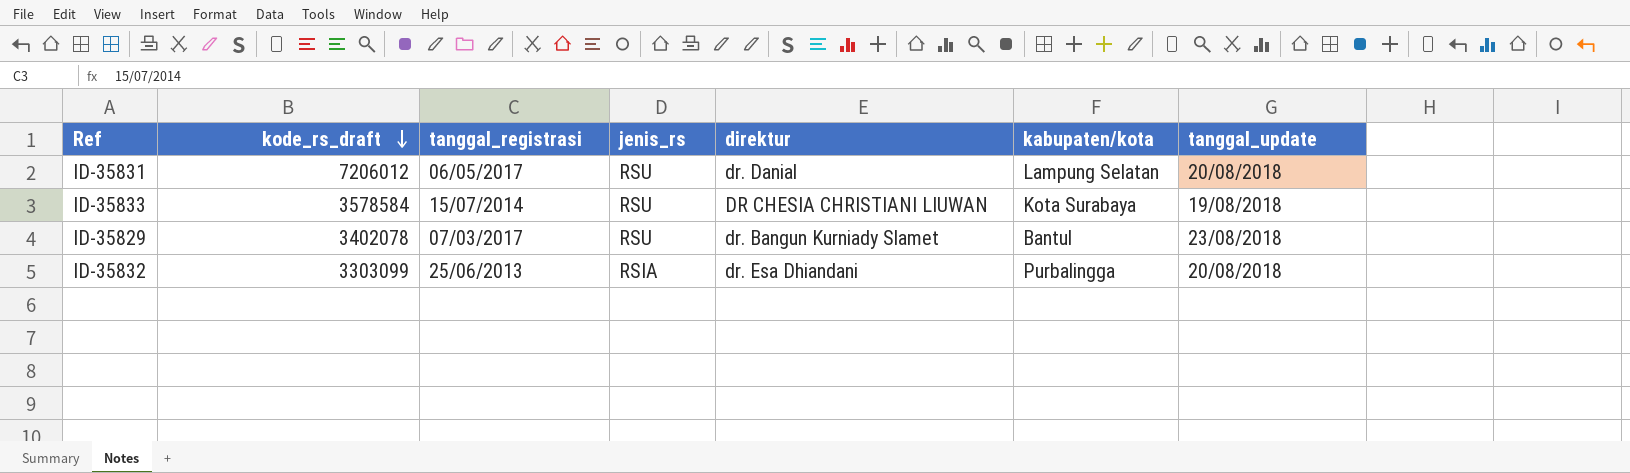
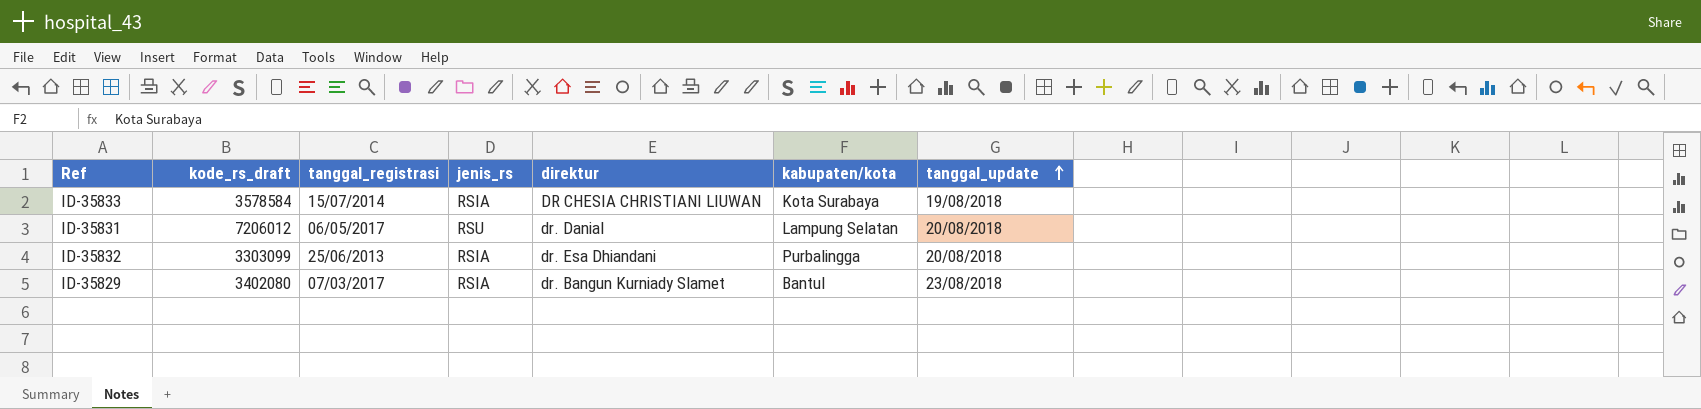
row order: kode_rs_draft descending -> tanggal_update ascending
ID-35833 | jenis_rs: RSU -> RSIA
ID-35829 | kode_rs_draft: 3402078 -> 3402080
ID-35829 | jenis_rs: RSU -> RSIA

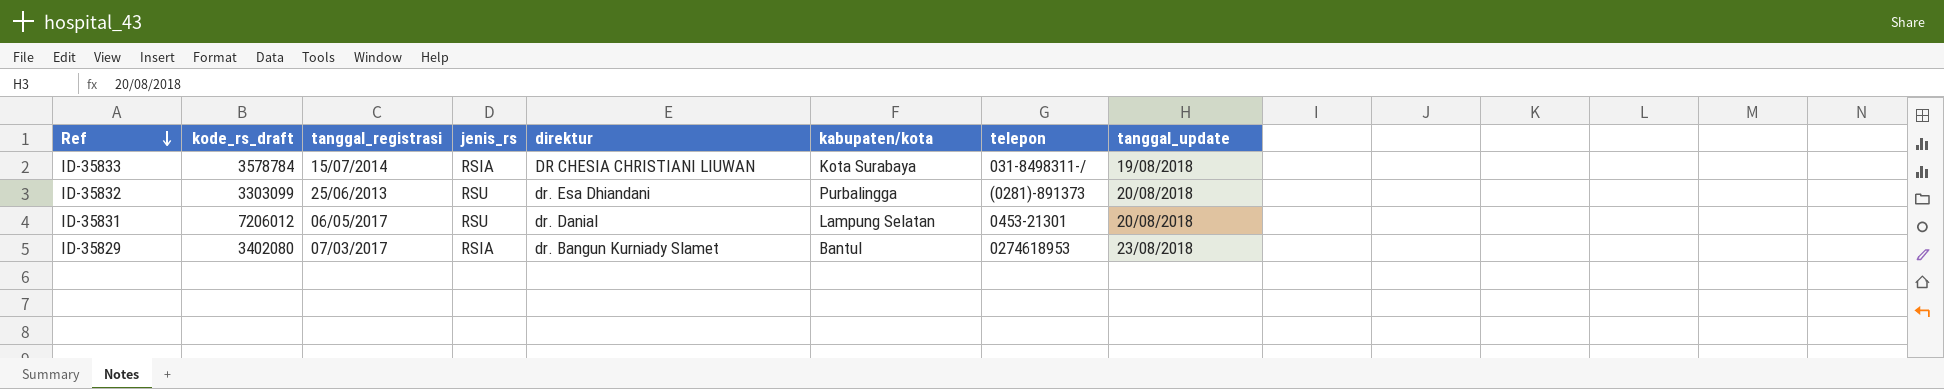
row order: tanggal_update ascending -> Ref descending
column telepon | position: none -> 7
ID-35833 | kode_rs_draft: 3578584 -> 3578784
ID-35832 | jenis_rs: RSIA -> RSU

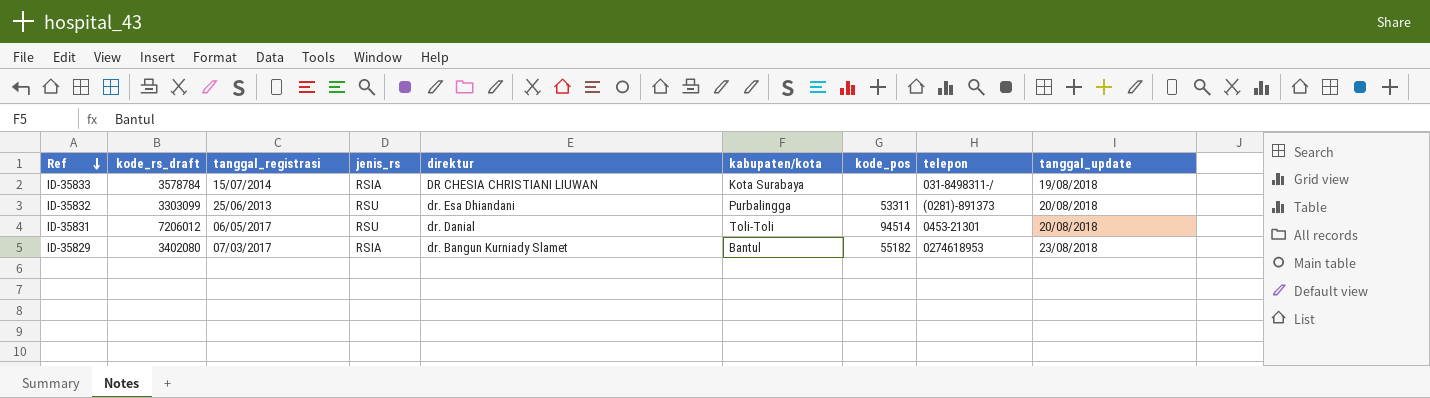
column kode_pos | position: none -> 7
ID-35831 | kabupaten/kota: Lampung Selatan -> Toli-Toli

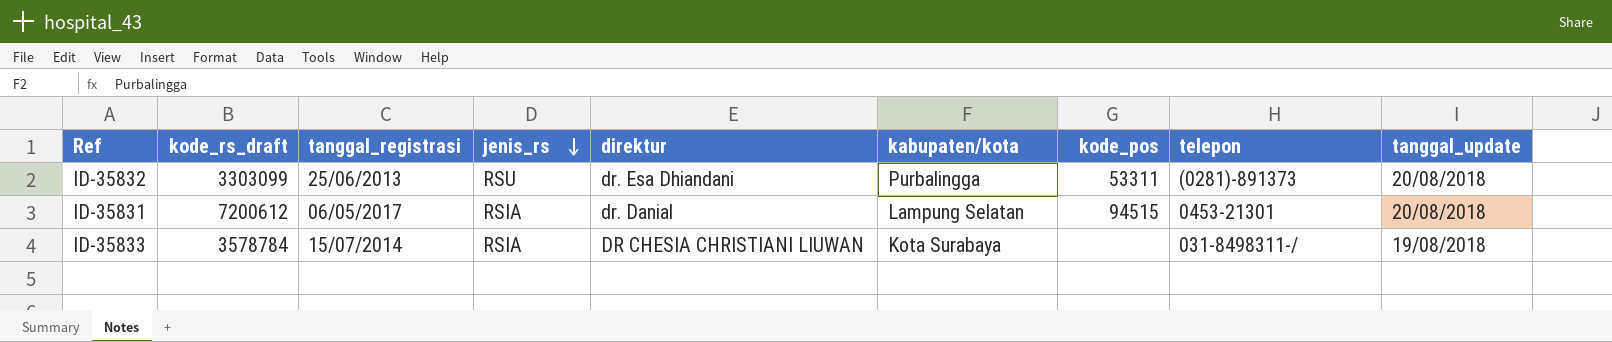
row order: Ref descending -> jenis_rs descending
row ID-35829: 3402080 | 07/03/2017 | RSIA | dr. Bangun Kurniady Slamet | Bantul | 55182 | 0274618953 | 23/08/2018 -> none
ID-35831 | kode_rs_draft: 7206012 -> 7200612
ID-35831 | jenis_rs: RSU -> RSIA
ID-35831 | kabupaten/kota: Toli-Toli -> Lampung Selatan
ID-35831 | kode_pos: 94514 -> 94515

